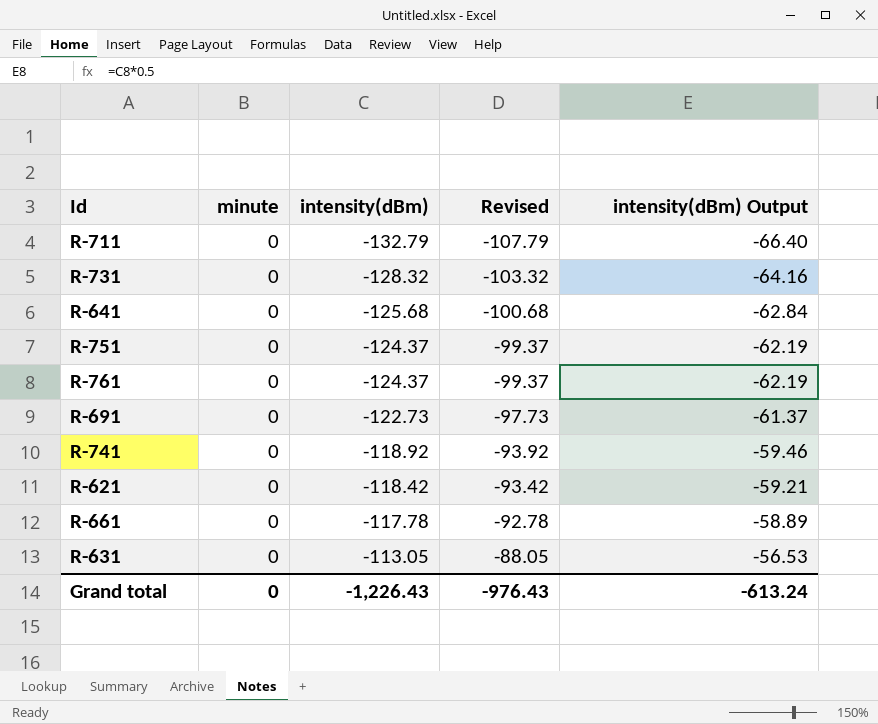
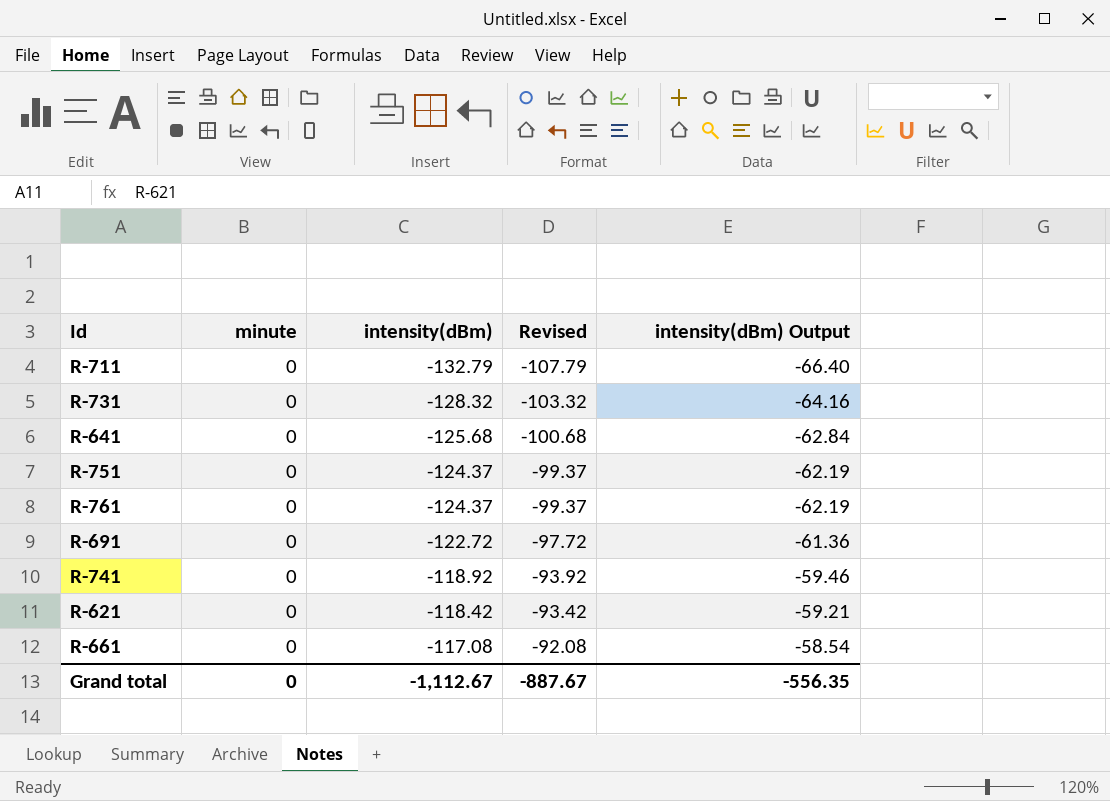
row R-631: 0 | -113.05 | -88.05 | -56.53 -> none
R-691 | intensity(dBm): -122.73 -> -122.72
R-691 | Revised: -97.73 -> -97.72
R-691 | intensity(dBm) Output: -61.37 -> -61.36
R-661 | intensity(dBm): -117.78 -> -117.08
R-661 | Revised: -92.78 -> -92.08
R-661 | intensity(dBm) Output: -58.89 -> -58.54
Grand total | intensity(dBm): -1,226.43 -> -1,112.67
Grand total | Revised: -976.43 -> -887.67
Grand total | intensity(dBm) Output: -613.24 -> -556.35

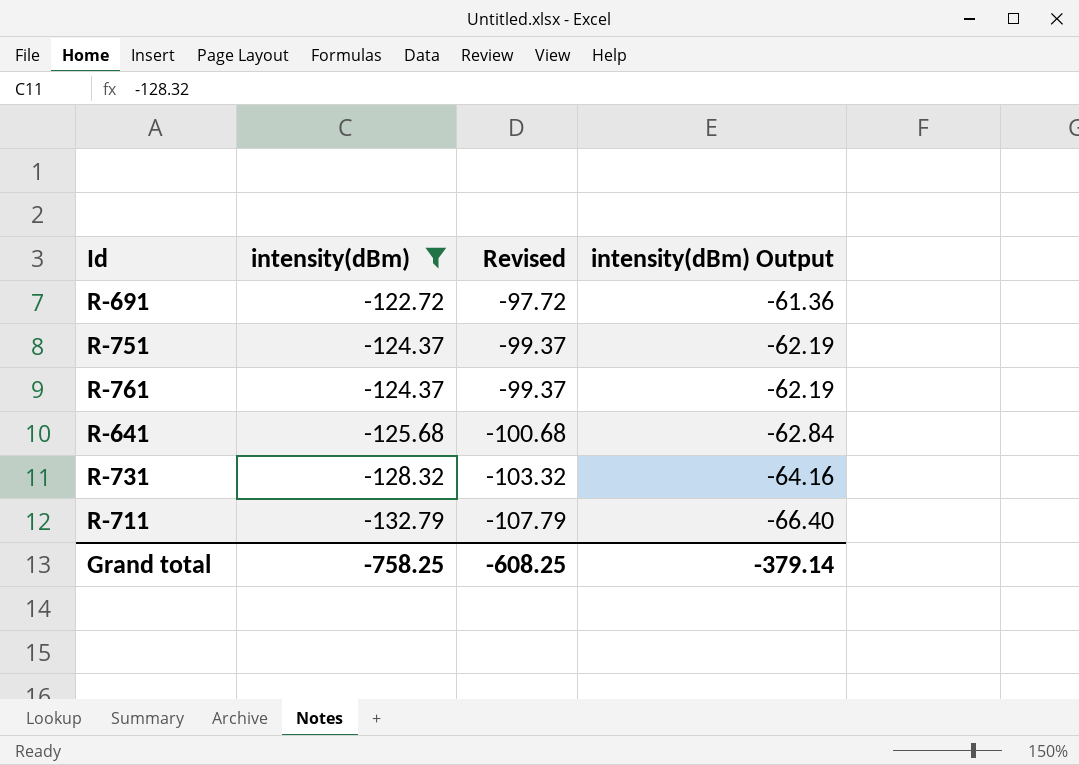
filter: none -> intensity(dBm) <= -122.72
row order: intensity(dBm) ascending -> intensity(dBm) descending
column minute | position: 2 -> none
Grand total | intensity(dBm): -1,112.67 -> -758.25
Grand total | Revised: -887.67 -> -608.25
Grand total | intensity(dBm) Output: -556.35 -> -379.14

